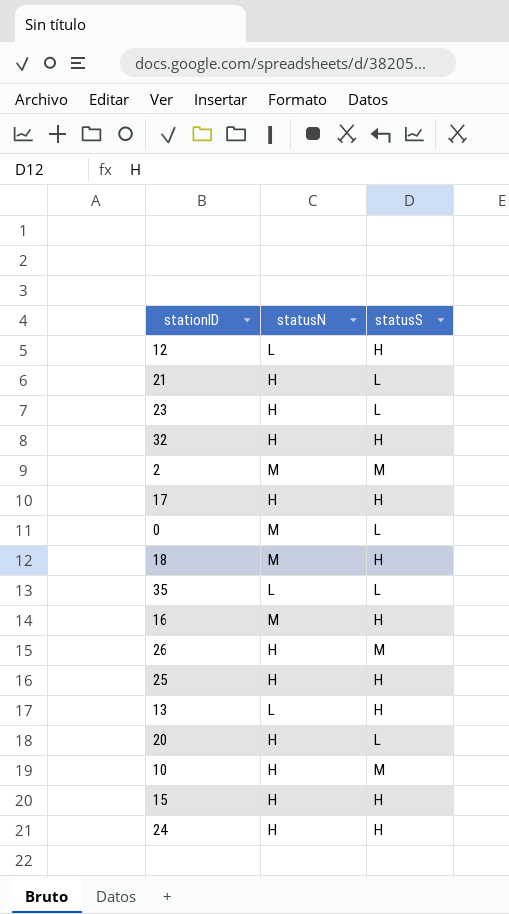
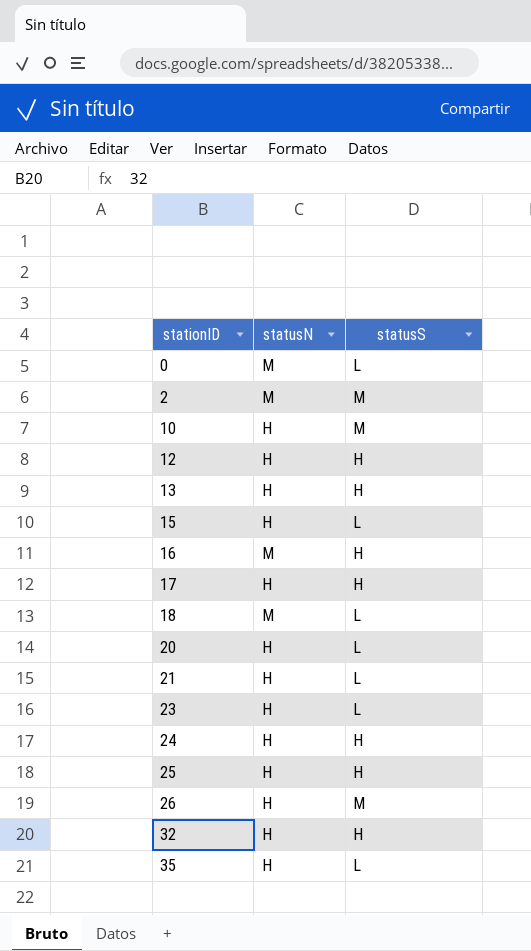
row order: none -> stationID ascending
12 | statusN: L -> H
13 | statusN: L -> H
15 | statusS: H -> L
18 | statusS: H -> L
35 | statusN: L -> H

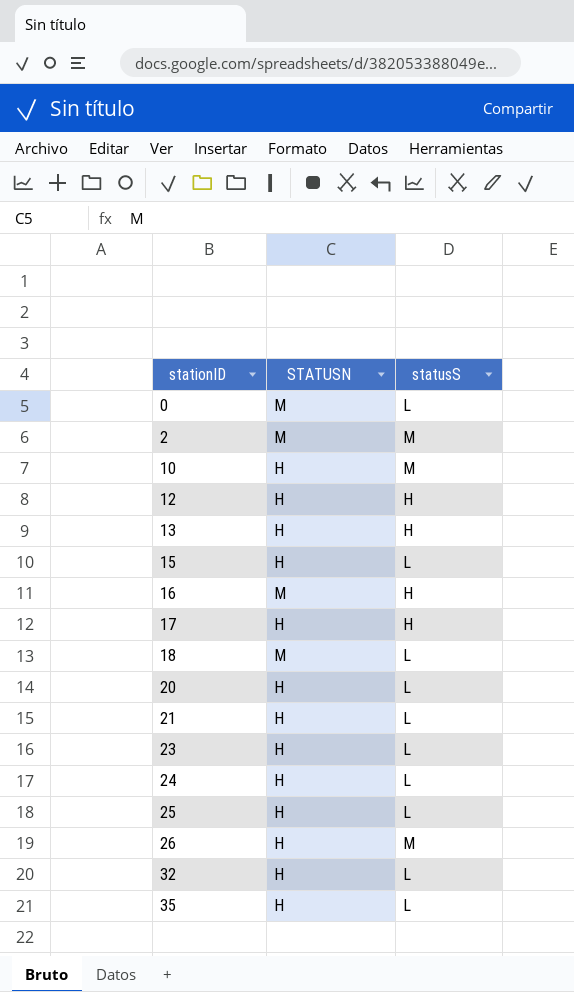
column name: statusN -> STATUSN
24 | statusS: H -> L
25 | statusS: H -> L
32 | statusS: H -> L

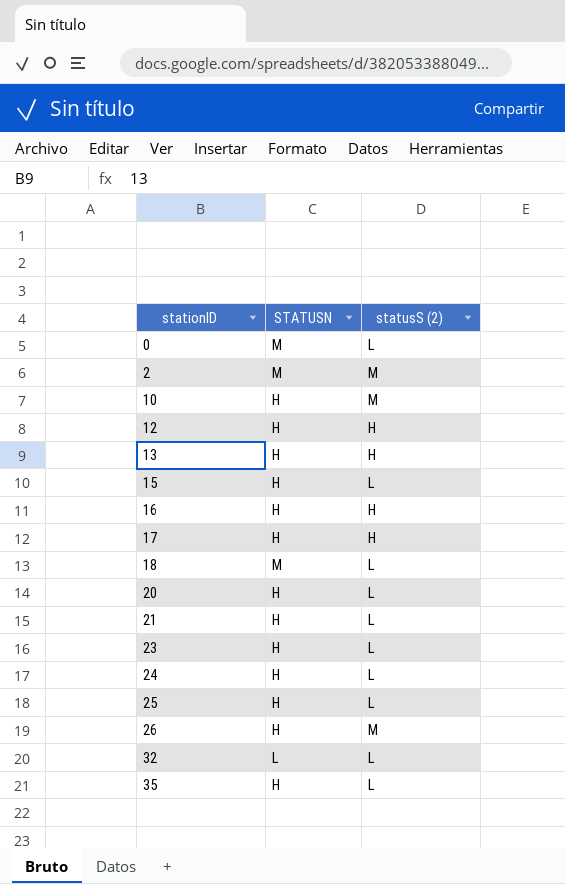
column name: statusS -> statusS (2)
16 | STATUSN: M -> H
32 | STATUSN: H -> L

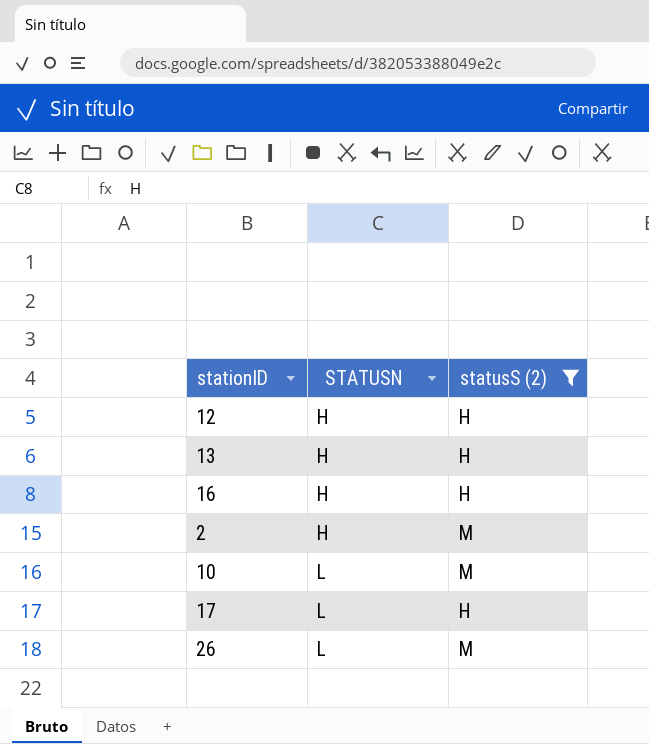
filter: none -> statusS (2) != L
row order: stationID ascending -> STATUSN ascending
2 | STATUSN: M -> H
10 | STATUSN: H -> L
17 | STATUSN: H -> L
26 | STATUSN: H -> L

